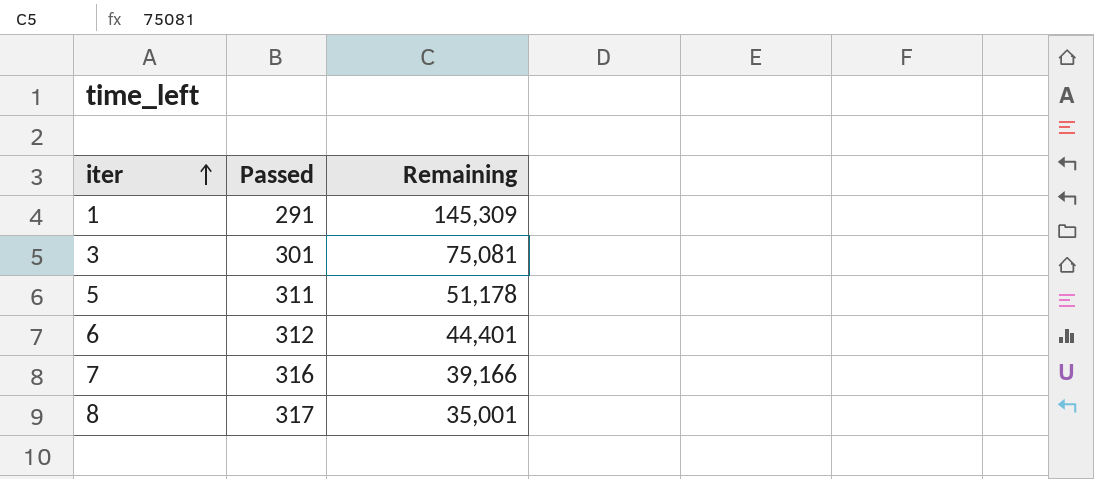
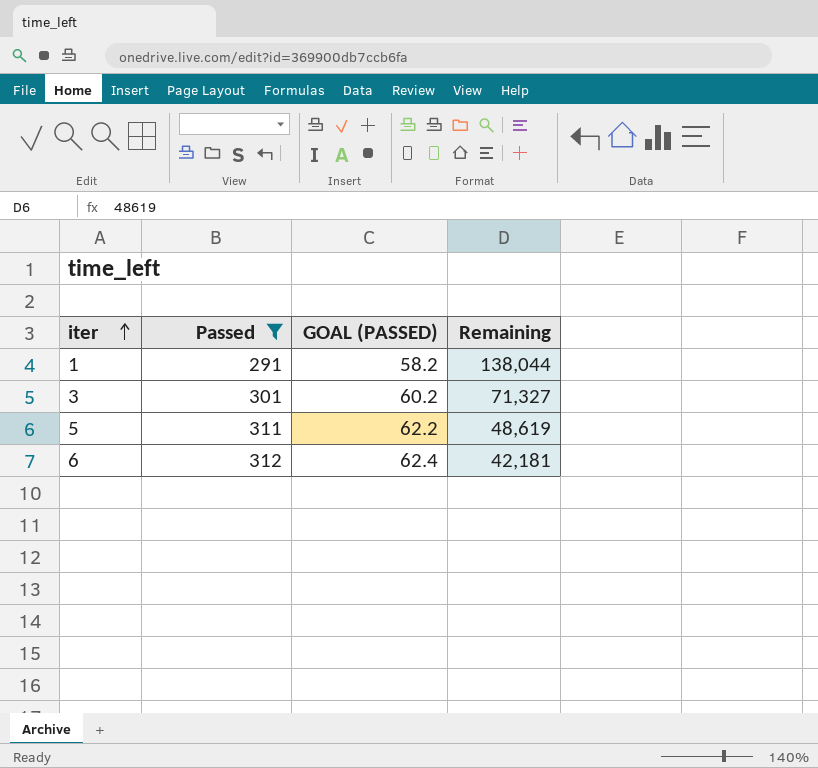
filter: none -> Passed <= 312
column GOAL (PASSED) | formula: none -> [Passed] * 0.2
1 | Remaining: 145,309 -> 138,044
3 | Remaining: 75,081 -> 71,327
5 | Remaining: 51,178 -> 48,619
6 | Remaining: 44,401 -> 42,181

